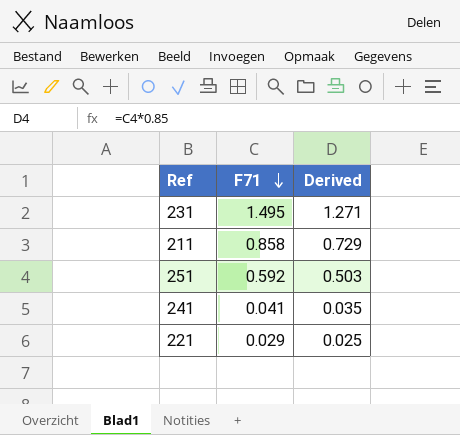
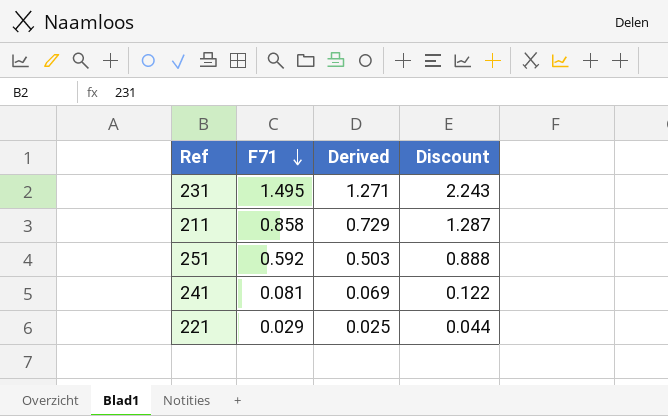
column Discount | formula: none -> [F71] * 1.5
241 | F71: 0.041 -> 0.081
241 | Derived: 0.035 -> 0.069

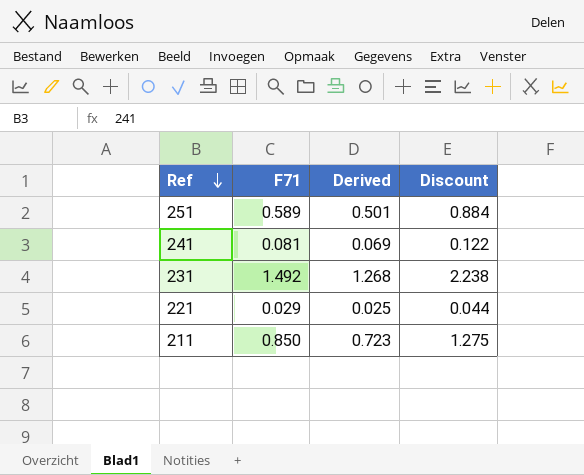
row order: F71 descending -> Ref descending
251 | F71: 0.592 -> 0.589
251 | Derived: 0.503 -> 0.501
251 | Discount: 0.888 -> 0.884
231 | F71: 1.495 -> 1.492
231 | Derived: 1.271 -> 1.268
231 | Discount: 2.243 -> 2.238
211 | F71: 0.858 -> 0.850
211 | Derived: 0.729 -> 0.723
211 | Discount: 1.287 -> 1.275

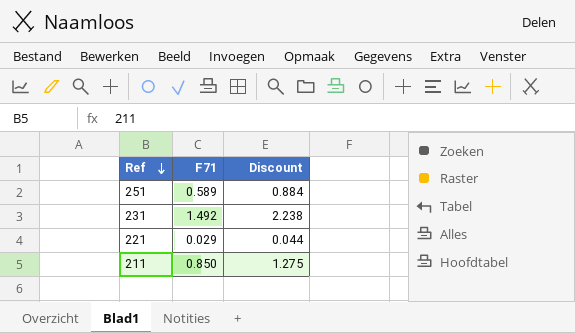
column Derived | formula: [F71] * 0.85 -> none
row 241: 0.081 | 0.069 | 0.122 -> none

